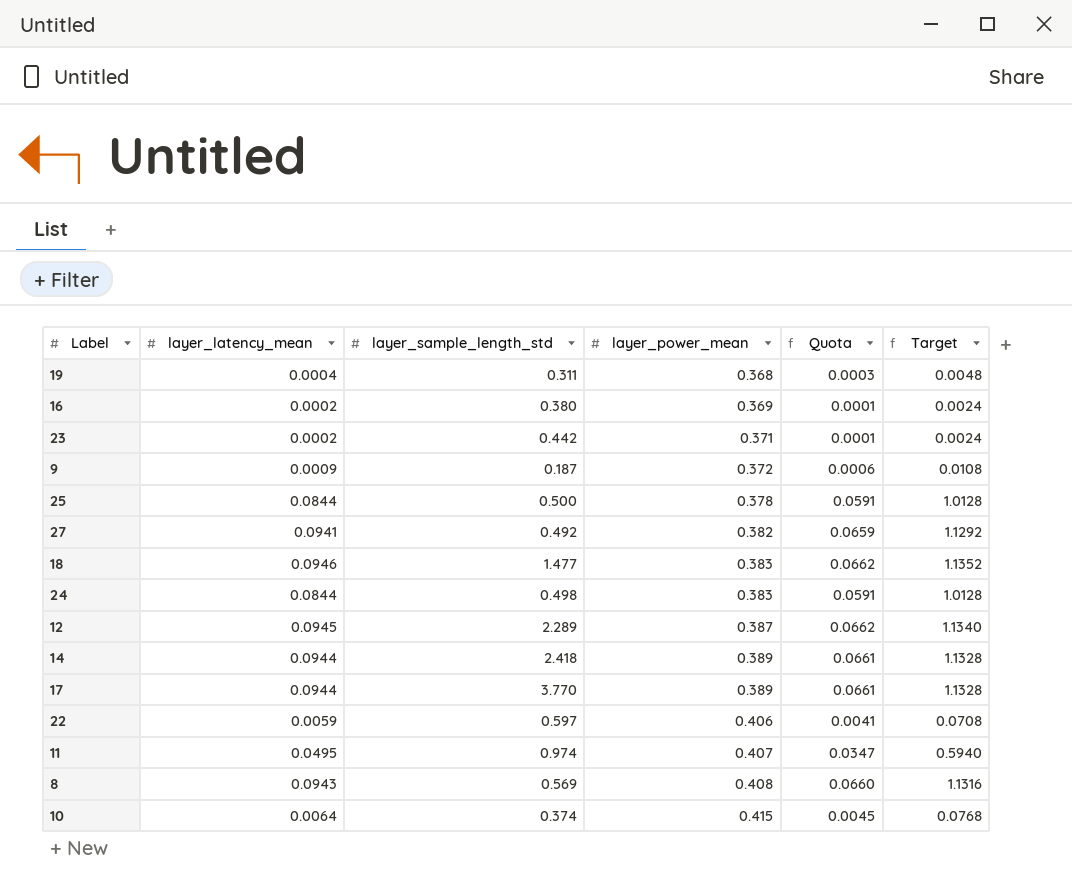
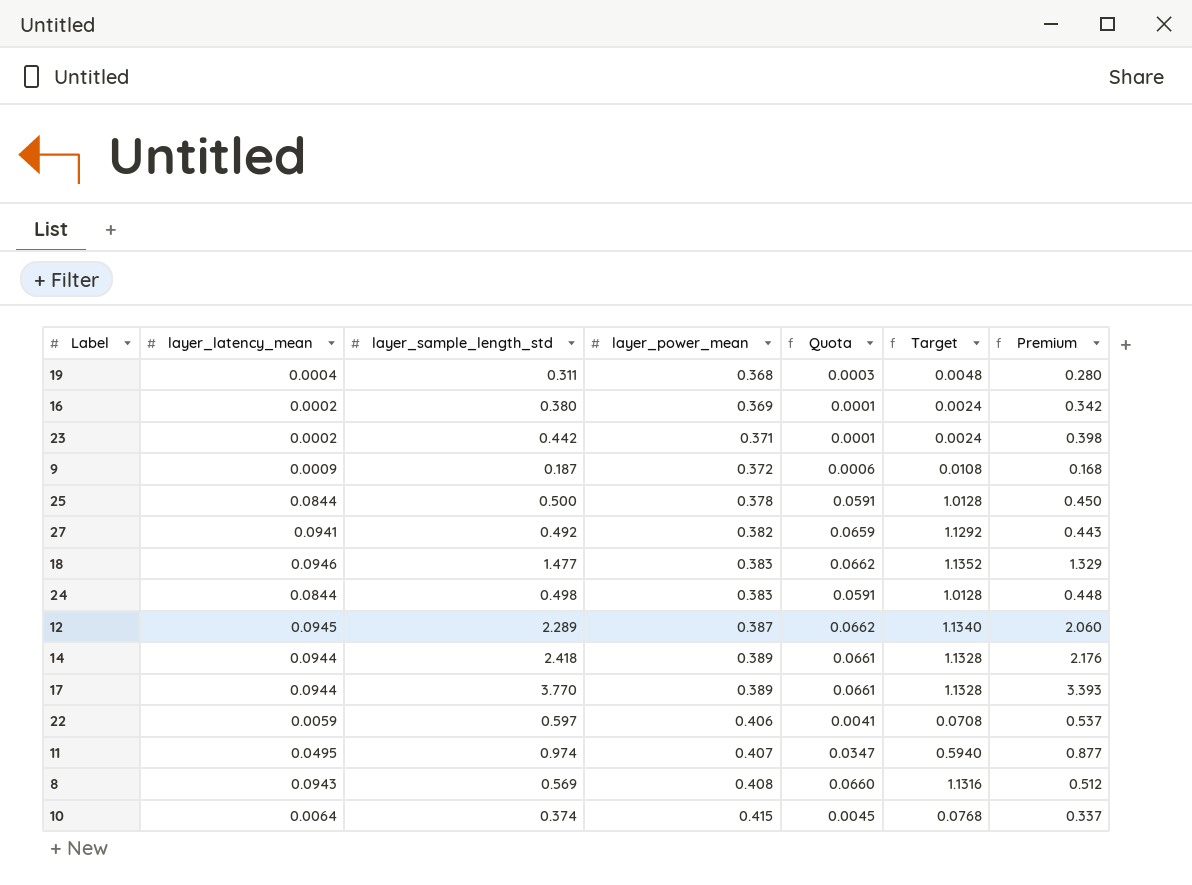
column Premium | formula: none -> [layer_sample_length_std] * 0.9

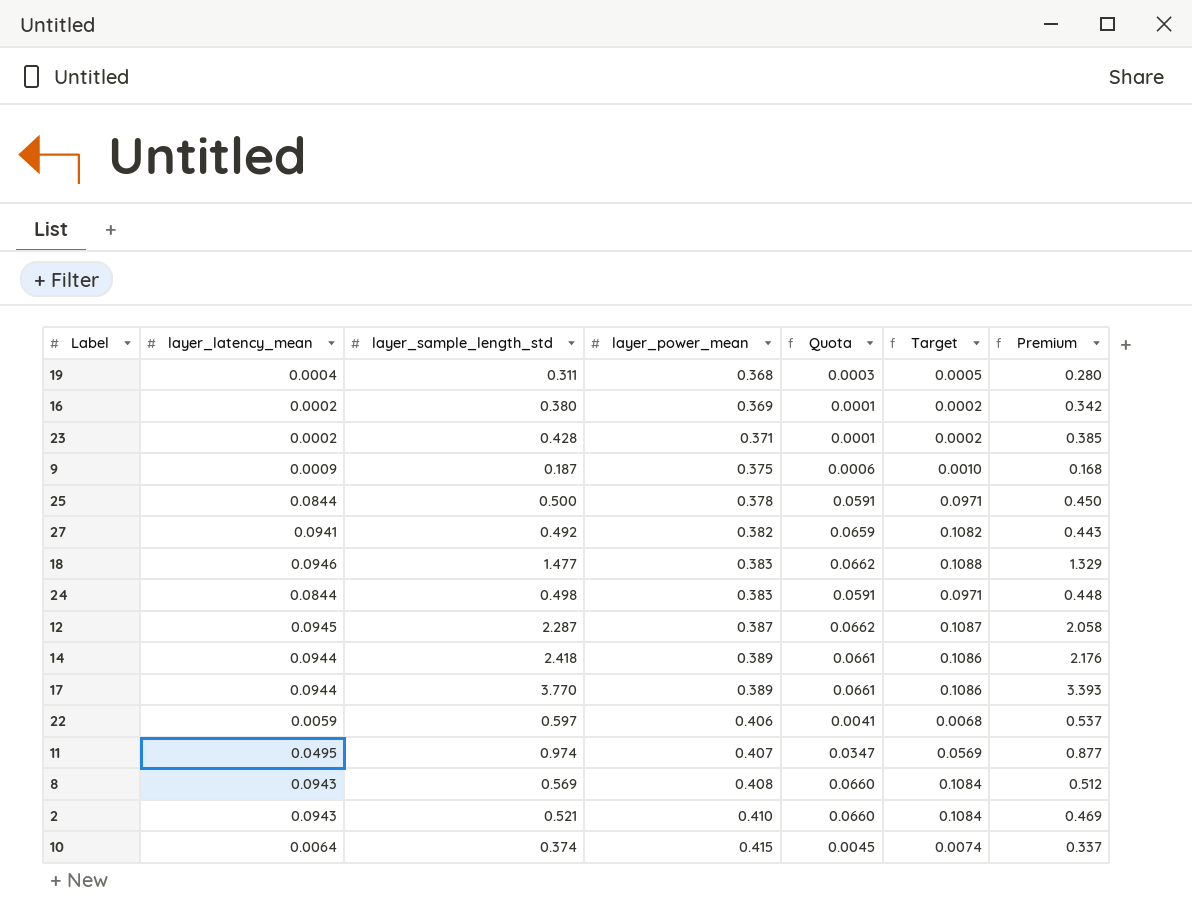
column Target | formula: [layer_latency_mean] * 12 -> [layer_latency_mean] * 1.15
23 | layer_sample_length_std: 0.442 -> 0.428
23 | Premium: 0.398 -> 0.385
9 | layer_power_mean: 0.372 -> 0.375
12 | layer_sample_length_std: 2.289 -> 2.287
12 | Premium: 2.060 -> 2.058
row 2: none -> 0.0943 | 0.521 | 0.410 | 0.0660 | 0.1084 | 0.469

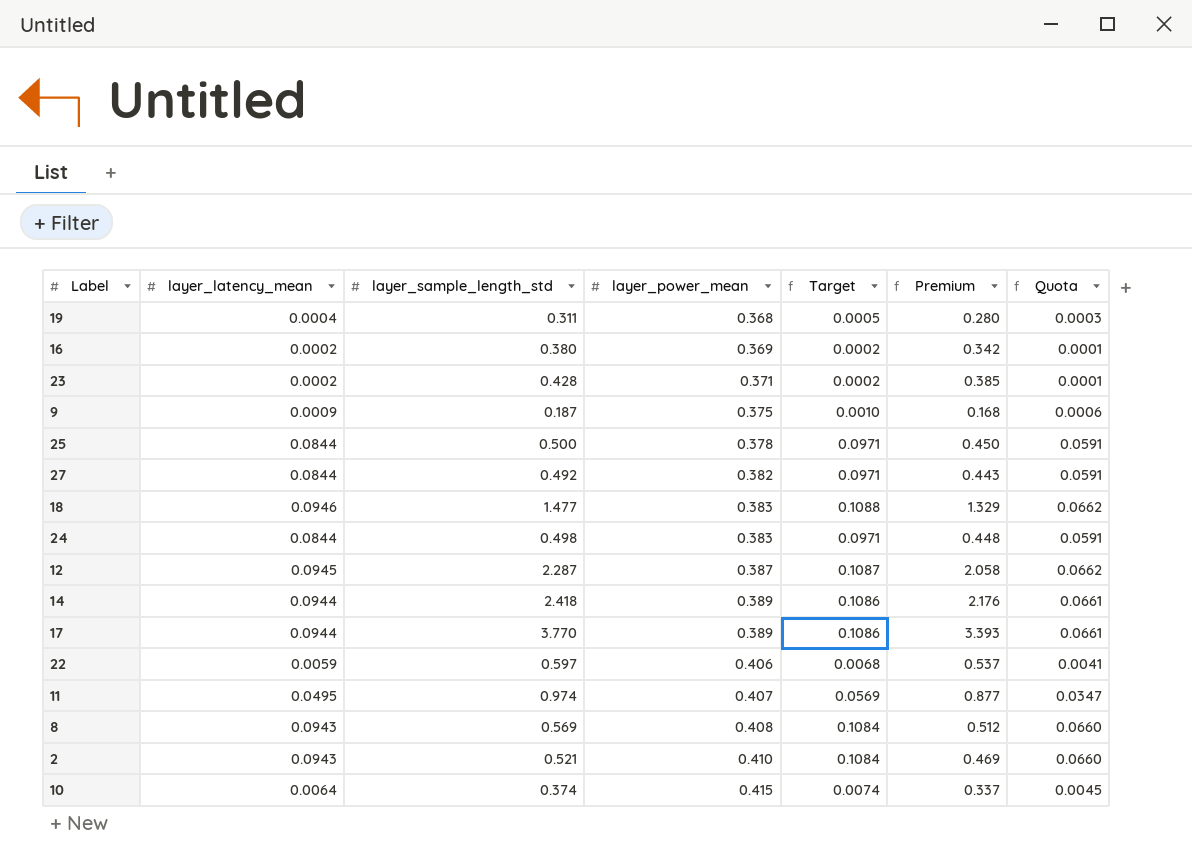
column Quota | position: 5 -> 7
27 | layer_latency_mean: 0.0941 -> 0.0844
27 | Target: 0.1082 -> 0.0971
27 | Quota: 0.0659 -> 0.0591

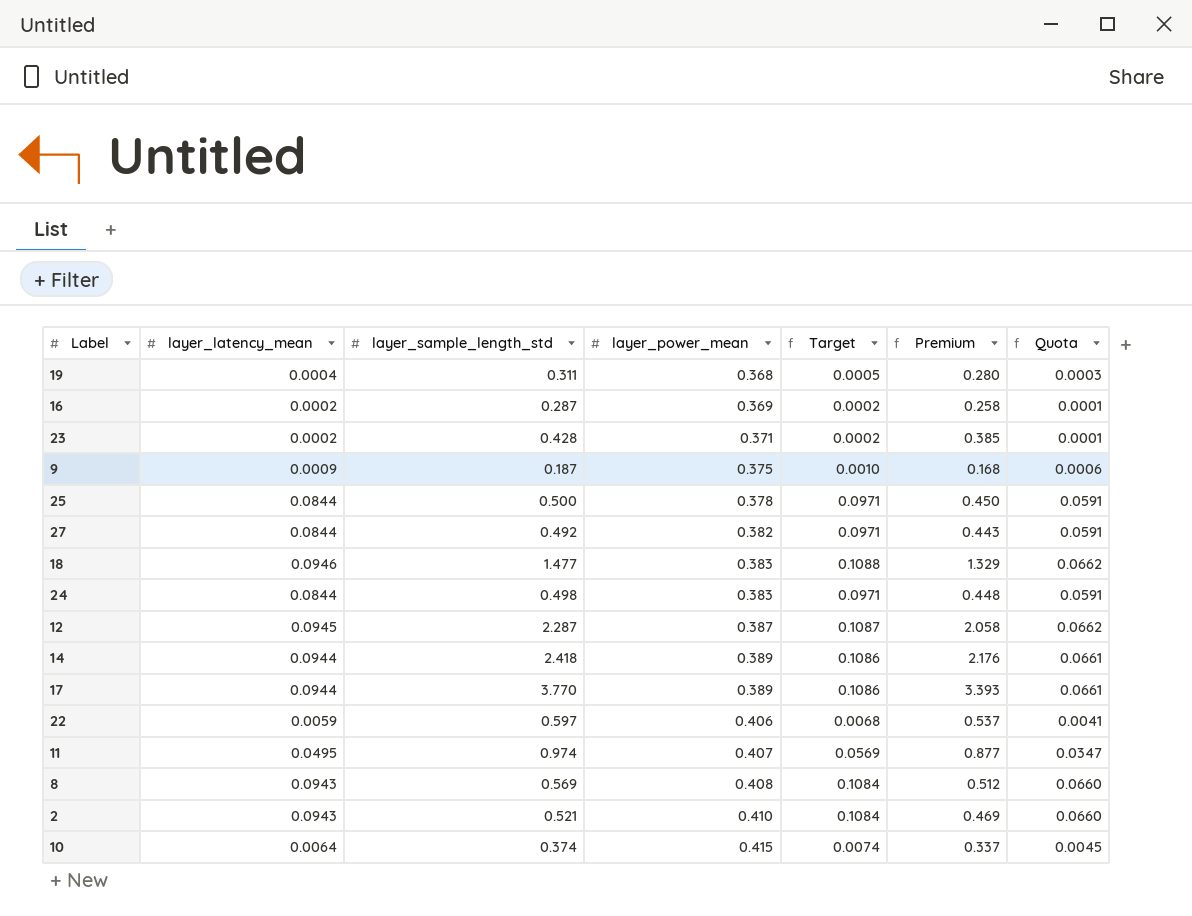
16 | layer_sample_length_std: 0.380 -> 0.287
16 | Premium: 0.342 -> 0.258

